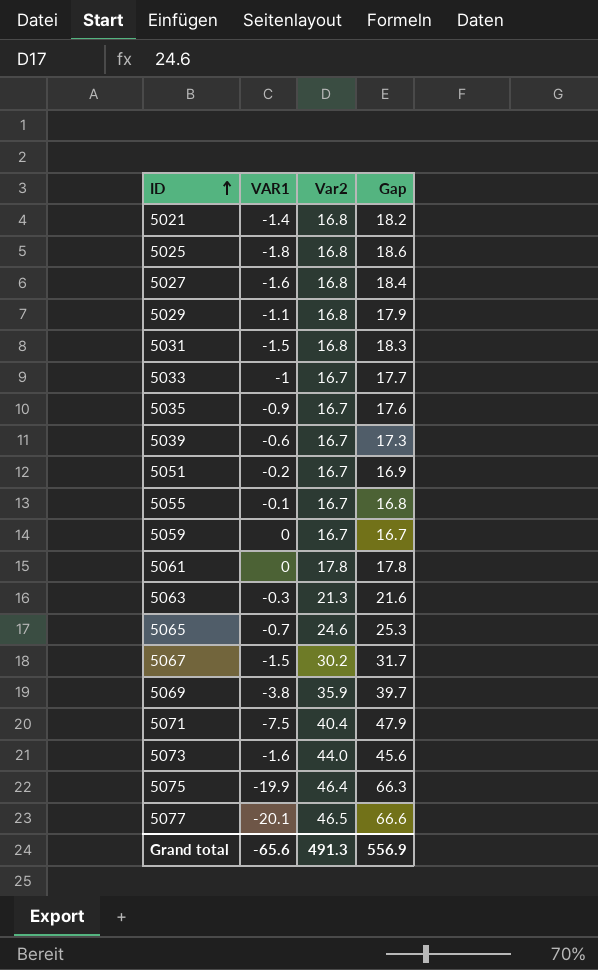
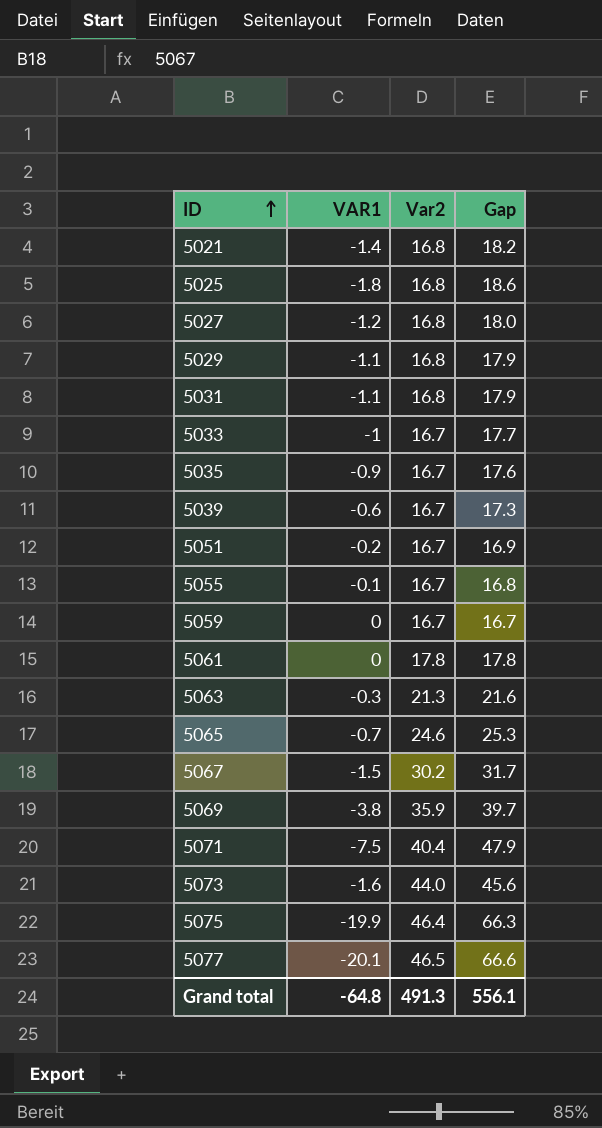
5027 | VAR1: -1.6 -> -1.2
5027 | Gap: 18.4 -> 18.0
5031 | VAR1: -1.5 -> -1.1
5031 | Gap: 18.3 -> 17.9
Grand total | VAR1: -65.6 -> -64.8
Grand total | Gap: 556.9 -> 556.1

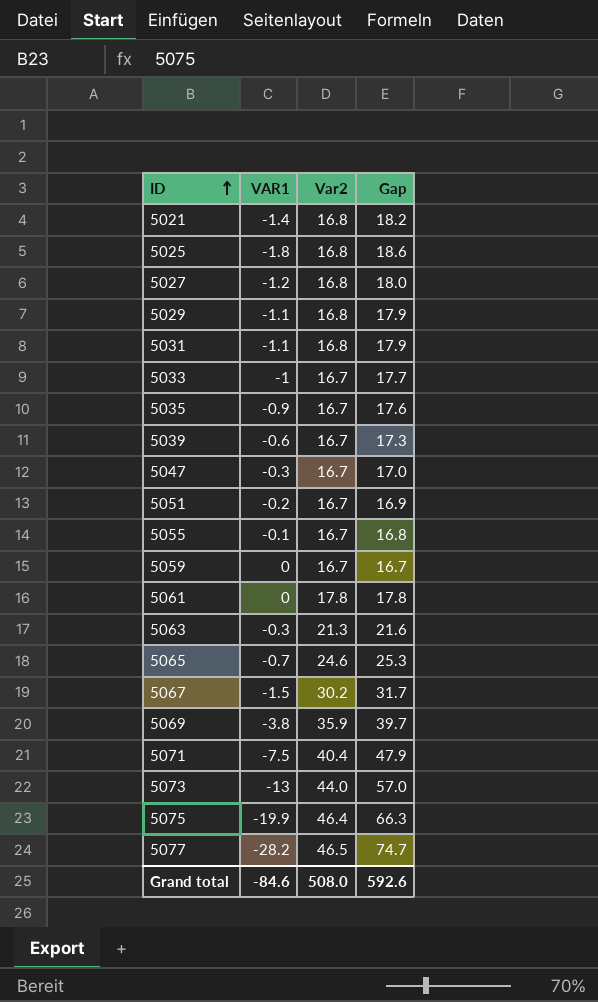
row 5047: none -> -0.3 | 16.7 | 17.0
5073 | VAR1: -1.6 -> -13
5073 | Gap: 45.6 -> 57.0
5077 | VAR1: -20.1 -> -28.2
5077 | Gap: 66.6 -> 74.7
Grand total | VAR1: -64.8 -> -84.6
Grand total | Var2: 491.3 -> 508.0
Grand total | Gap: 556.1 -> 592.6

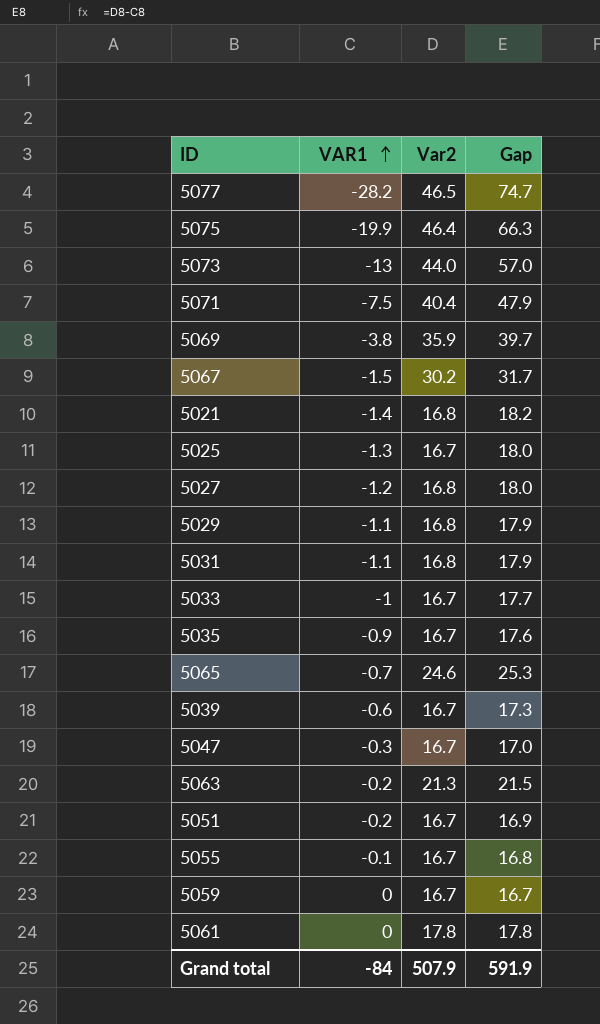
row order: ID ascending -> VAR1 ascending
5025 | VAR1: -1.8 -> -1.3
5025 | Var2: 16.8 -> 16.7
5025 | Gap: 18.6 -> 18.0
5063 | VAR1: -0.3 -> -0.2
5063 | Gap: 21.6 -> 21.5
Grand total | VAR1: -84.6 -> -84
Grand total | Var2: 508.0 -> 507.9
Grand total | Gap: 592.6 -> 591.9

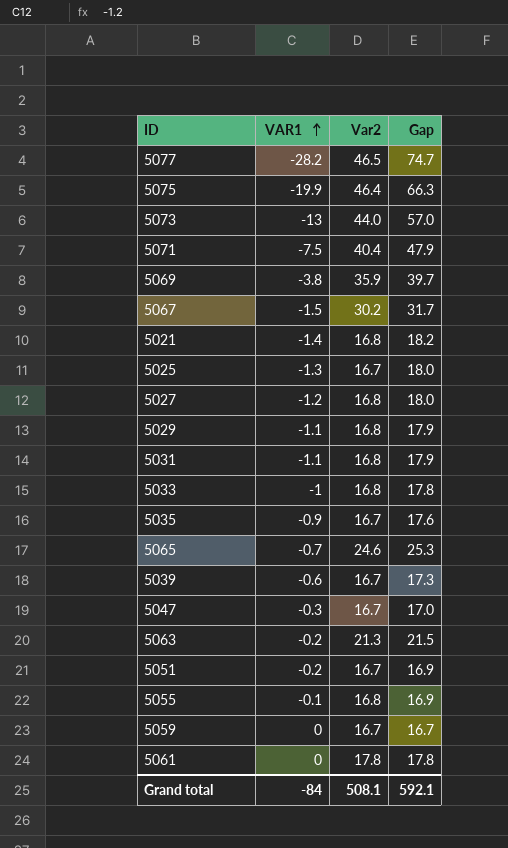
5033 | Var2: 16.7 -> 16.8
5033 | Gap: 17.7 -> 17.8
5055 | Var2: 16.7 -> 16.8
5055 | Gap: 16.8 -> 16.9
Grand total | Var2: 507.9 -> 508.1
Grand total | Gap: 591.9 -> 592.1

